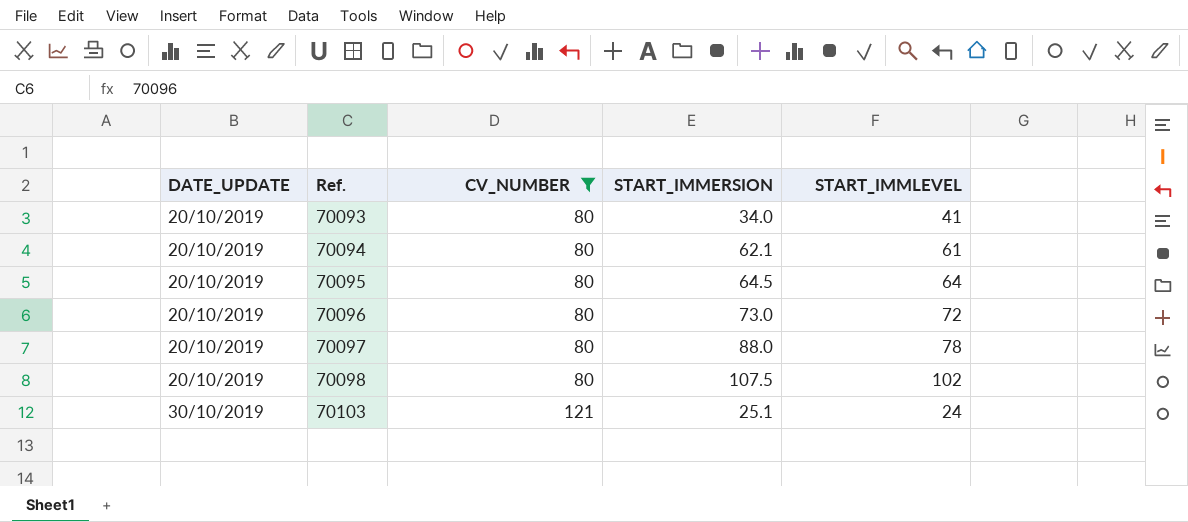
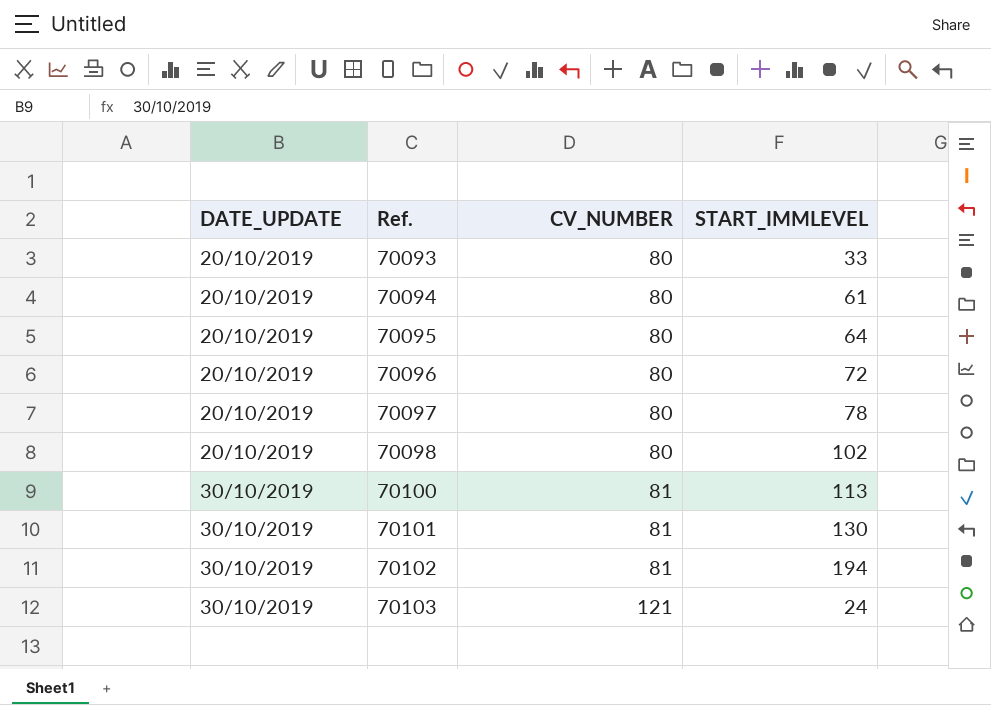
filter: CV_NUMBER != 81 -> none
column START_IMMERSION | position: 4 -> none
70093 | START_IMMLEVEL: 41 -> 33

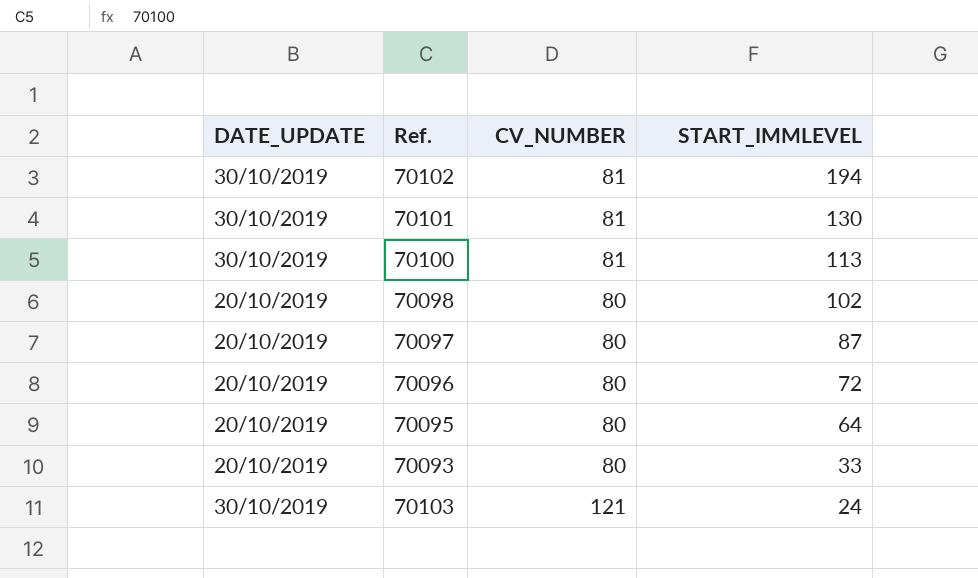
row order: DATE_UPDATE ascending -> START_IMMLEVEL descending
row 70094: 20/10/2019 | 80 | 61 -> none
70097 | START_IMMLEVEL: 78 -> 87

